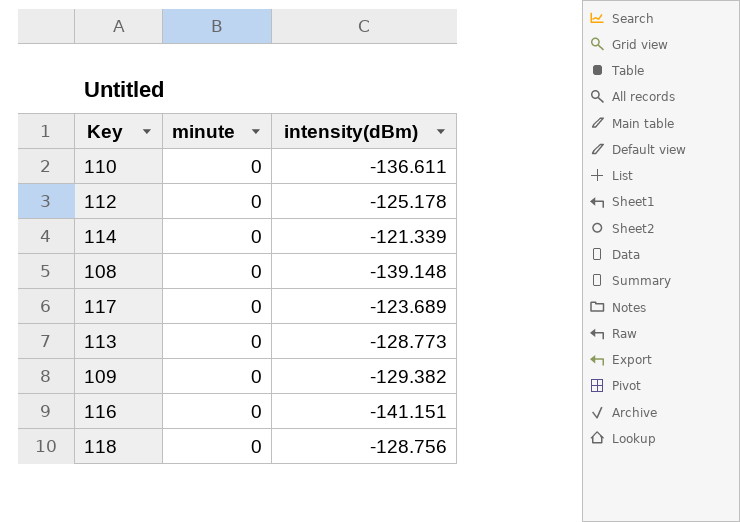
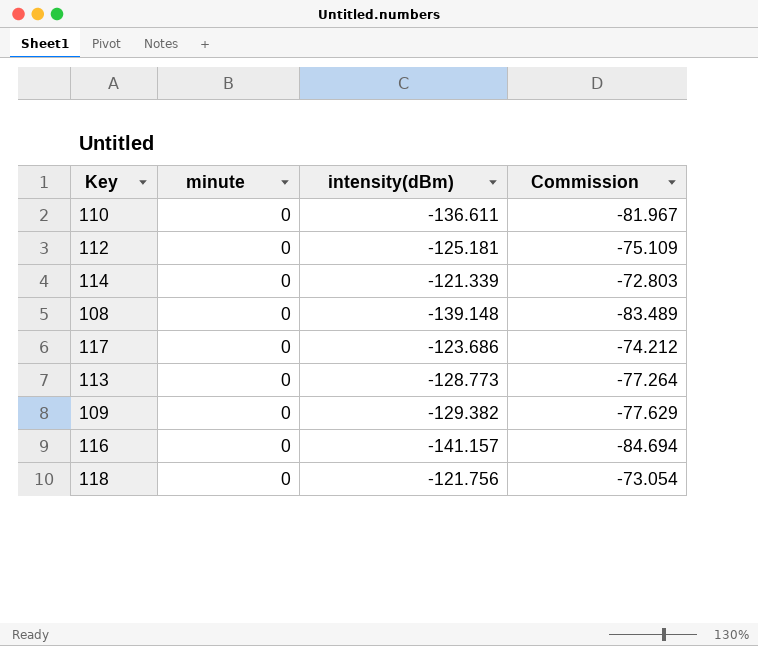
column Commission | formula: none -> [intensity(dBm)] * 0.6
112 | intensity(dBm): -125.178 -> -125.181
117 | intensity(dBm): -123.689 -> -123.686
116 | intensity(dBm): -141.151 -> -141.157
118 | intensity(dBm): -128.756 -> -121.756

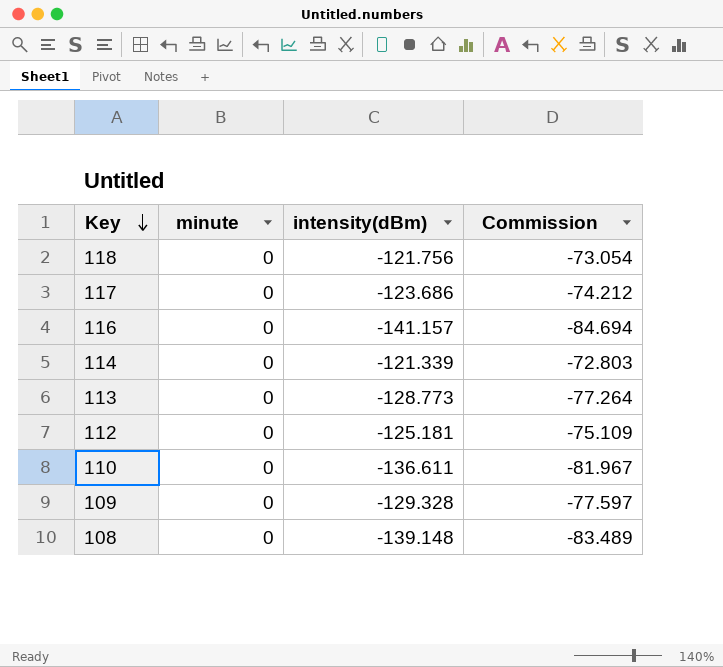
row order: none -> Key descending
109 | intensity(dBm): -129.382 -> -129.328
109 | Commission: -77.629 -> -77.597

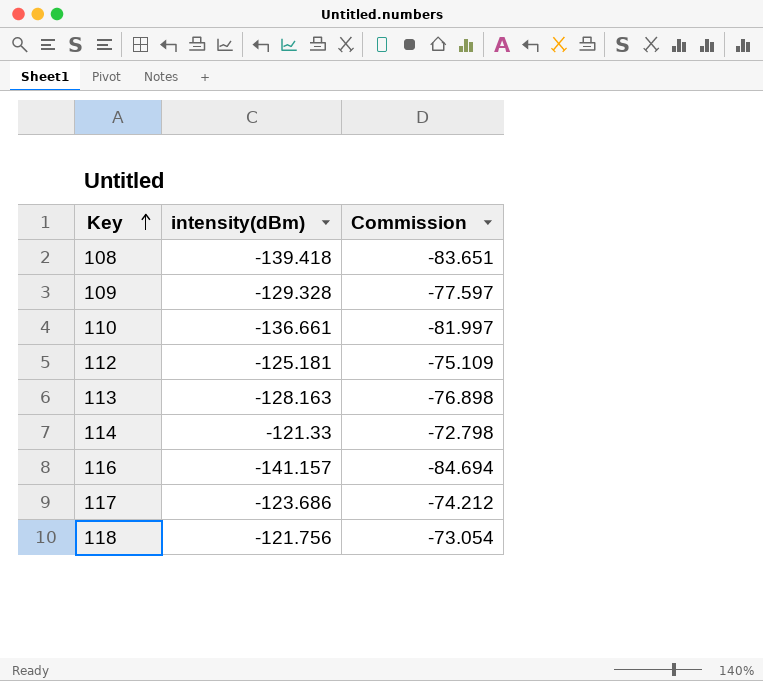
row order: Key descending -> Key ascending
column minute | position: 2 -> none
108 | intensity(dBm): -139.148 -> -139.418
108 | Commission: -83.489 -> -83.651
110 | intensity(dBm): -136.611 -> -136.661
110 | Commission: -81.967 -> -81.997
113 | intensity(dBm): -128.773 -> -128.163
113 | Commission: -77.264 -> -76.898
114 | intensity(dBm): -121.339 -> -121.33
114 | Commission: -72.803 -> -72.798

